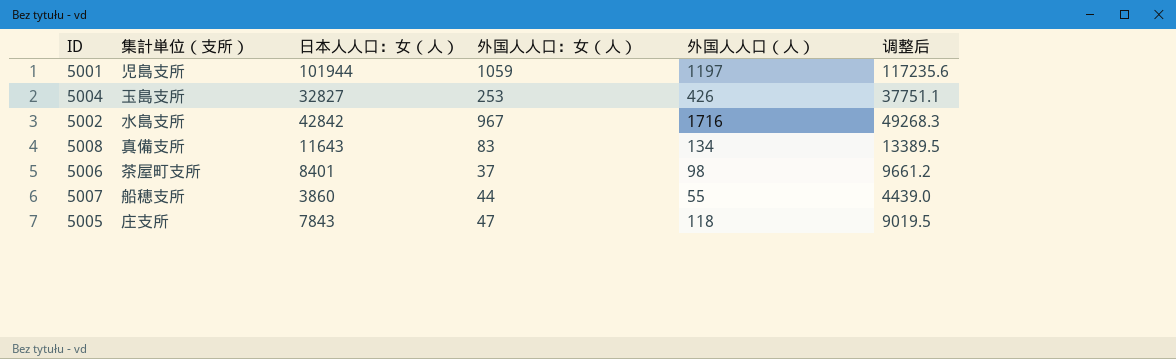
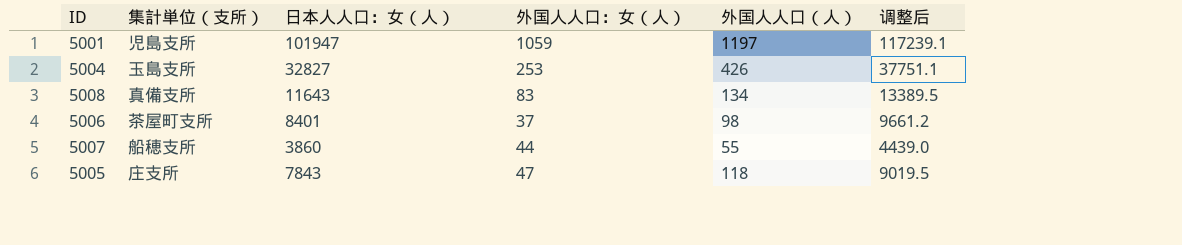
row 5002: 水島支所 | 42842 | 967 | 1716 | 49268.3 -> none
5001 | 日本人人口：女（人）: 101944 -> 101947
5001 | 调整后: 117235.6 -> 117239.1

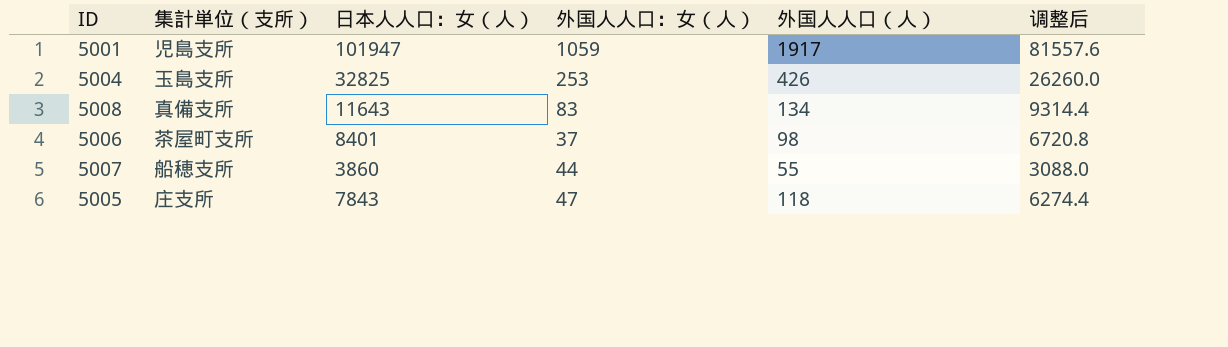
column 调整后 | formula: [日本人人口：女（人）] * 1.15 -> [日本人人口：女（人）] * 0.8
5001 | 外国人人口（人）: 1197 -> 1917
5004 | 日本人人口：女（人）: 32827 -> 32825

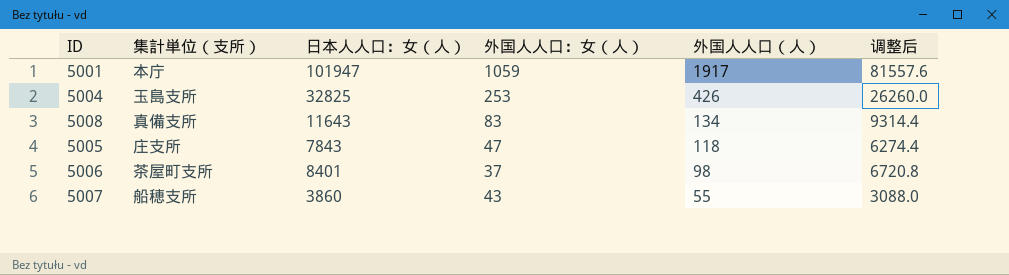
row order: none -> 外国人人口（人） descending
5001 | 集計単位（支所）: 児島支所 -> 本庁
5007 | 外国人人口：女（人）: 44 -> 43

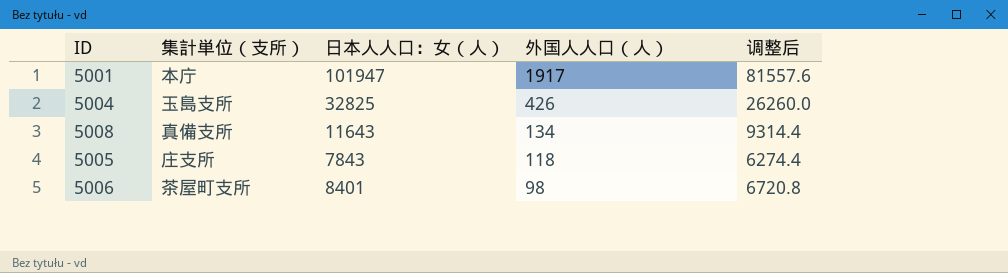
column 外国人人口：女（人） | position: 4 -> none
row 5007: 船穂支所 | 3860 | 43 | 55 | 3088.0 -> none

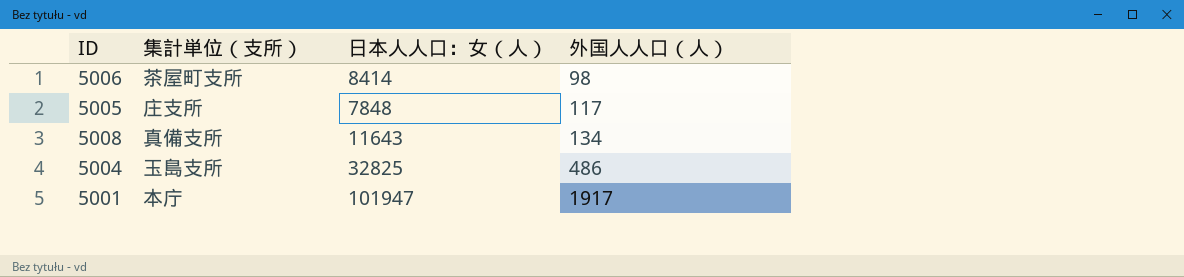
row order: 外国人人口（人） descending -> 外国人人口（人） ascending
column 调整后 | formula: [日本人人口：女（人）] * 0.8 -> none
5006 | 日本人人口：女（人）: 8401 -> 8414
5005 | 日本人人口：女（人）: 7843 -> 7848
5005 | 外国人人口（人）: 118 -> 117
5004 | 外国人人口（人）: 426 -> 486

